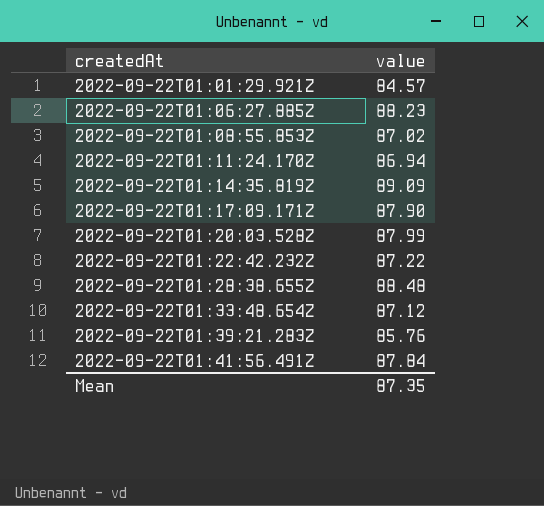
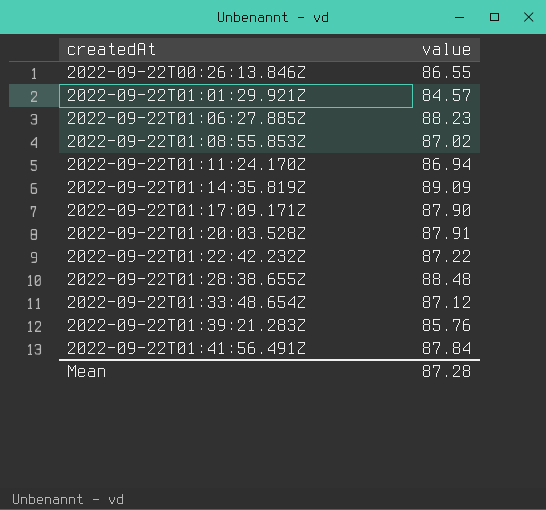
row 2022-09-22T00:26:13.846Z: none -> 86.55
2022-09-22T01:20:03.528Z | value: 87.99 -> 87.91
Mean | value: 87.35 -> 87.28

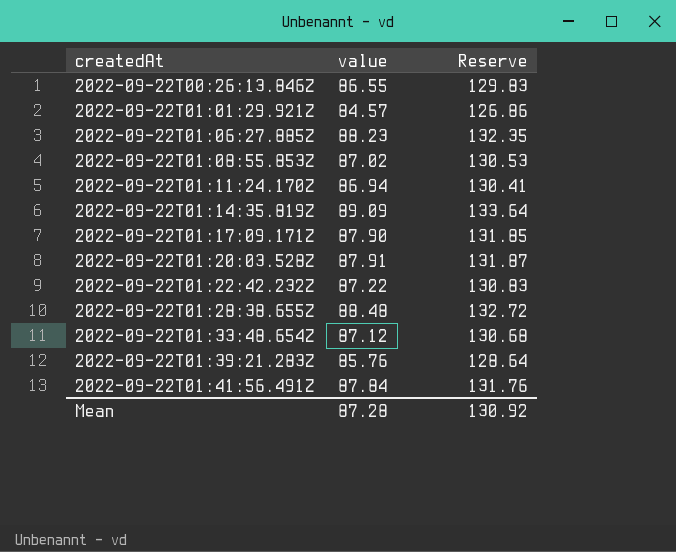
column Reserve | formula: none -> [value] * 1.5

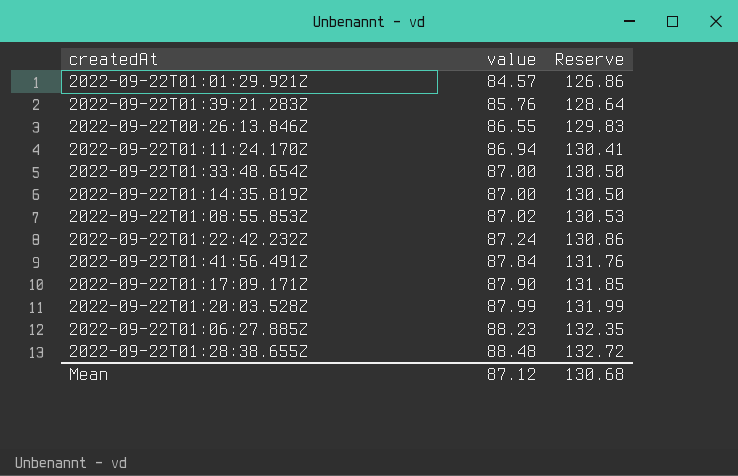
row order: createdAt ascending -> value ascending
2022-09-22T01:33:48.654Z | value: 87.12 -> 87.00
2022-09-22T01:33:48.654Z | Reserve: 130.68 -> 130.50
2022-09-22T01:14:35.819Z | value: 89.09 -> 87.00
2022-09-22T01:14:35.819Z | Reserve: 133.64 -> 130.50
2022-09-22T01:22:42.232Z | value: 87.22 -> 87.24
2022-09-22T01:22:42.232Z | Reserve: 130.83 -> 130.86
2022-09-22T01:20:03.528Z | value: 87.91 -> 87.99
2022-09-22T01:20:03.528Z | Reserve: 131.87 -> 131.99
Mean | value: 87.28 -> 87.12
Mean | Reserve: 130.92 -> 130.68

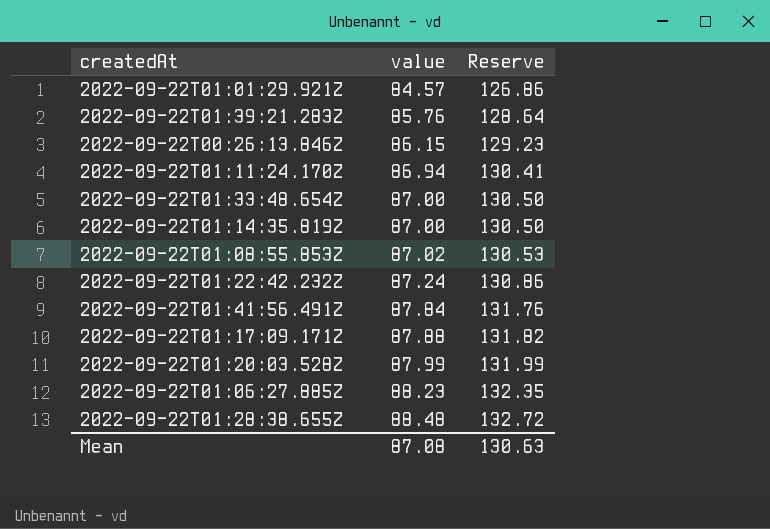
2022-09-22T00:26:13.846Z | value: 86.55 -> 86.15
2022-09-22T00:26:13.846Z | Reserve: 129.83 -> 129.23
2022-09-22T01:17:09.171Z | value: 87.90 -> 87.88
2022-09-22T01:17:09.171Z | Reserve: 131.85 -> 131.82
Mean | value: 87.12 -> 87.08
Mean | Reserve: 130.68 -> 130.63

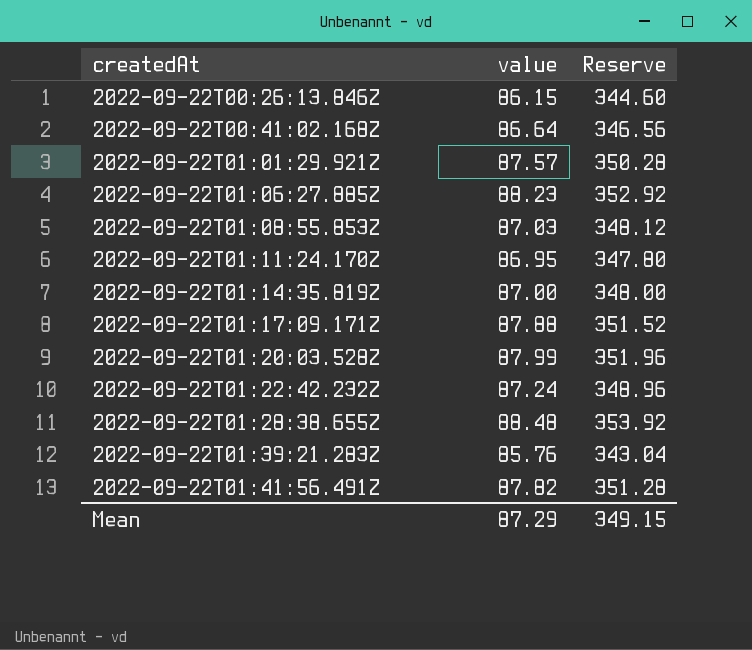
row order: value ascending -> createdAt ascending
column Reserve | formula: [value] * 1.5 -> [value] * 4
row 2022-09-22T01:33:48.654Z: 87.00 | 130.50 -> none
row 2022-09-22T00:41:02.168Z: none -> 86.64 | 346.56
2022-09-22T01:01:29.921Z | value: 84.57 -> 87.57
2022-09-22T01:08:55.853Z | value: 87.02 -> 87.03
2022-09-22T01:11:24.170Z | value: 86.94 -> 86.95
2022-09-22T01:41:56.491Z | value: 87.84 -> 87.82
Mean | value: 87.08 -> 87.29
Mean | Reserve: 130.63 -> 349.15

